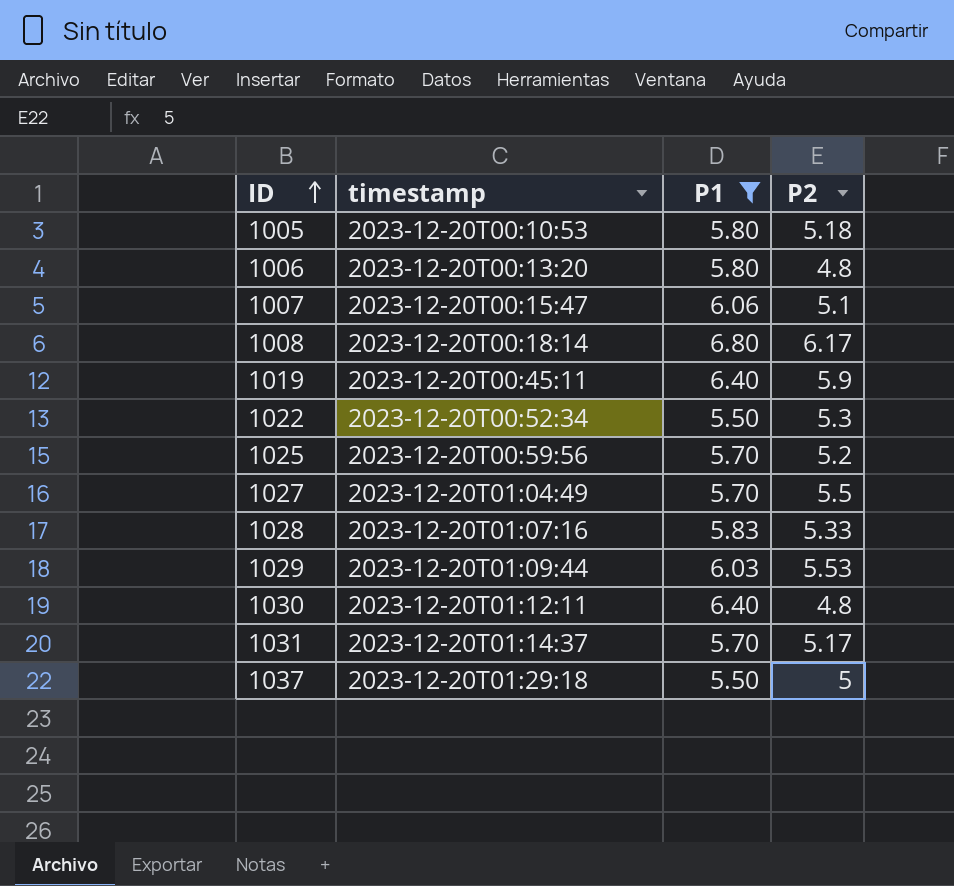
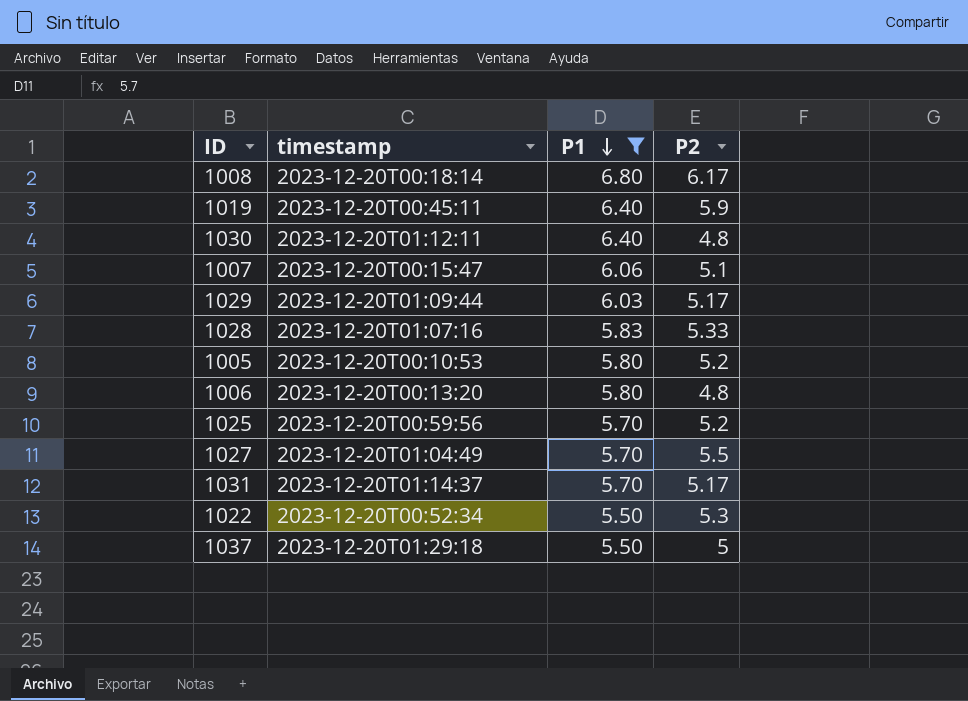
row order: ID ascending -> P1 descending
1029 | P2: 5.53 -> 5.17
1005 | P2: 5.18 -> 5.2

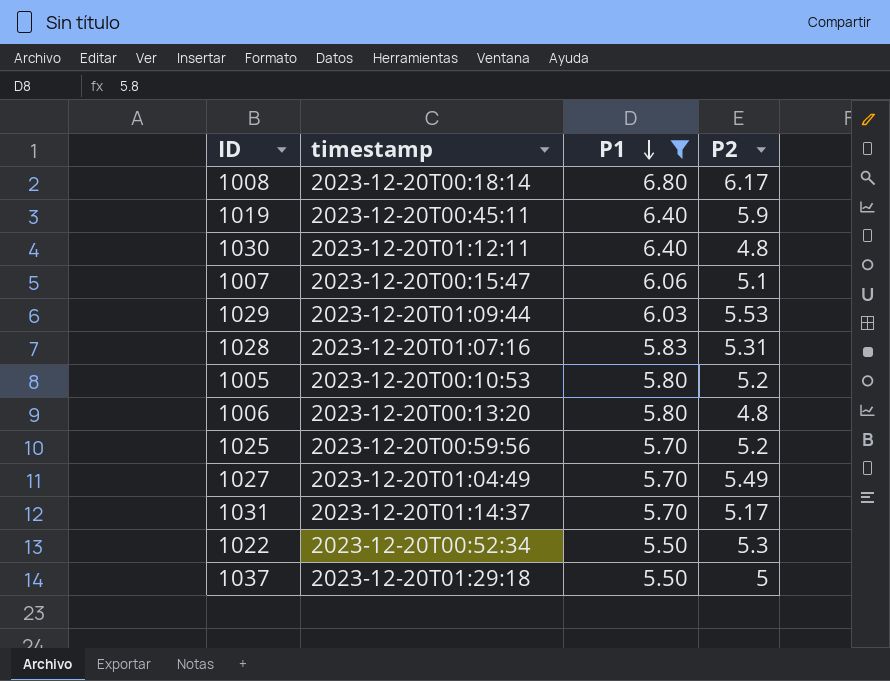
1029 | P2: 5.17 -> 5.53
1028 | P2: 5.33 -> 5.31
1027 | P2: 5.5 -> 5.49

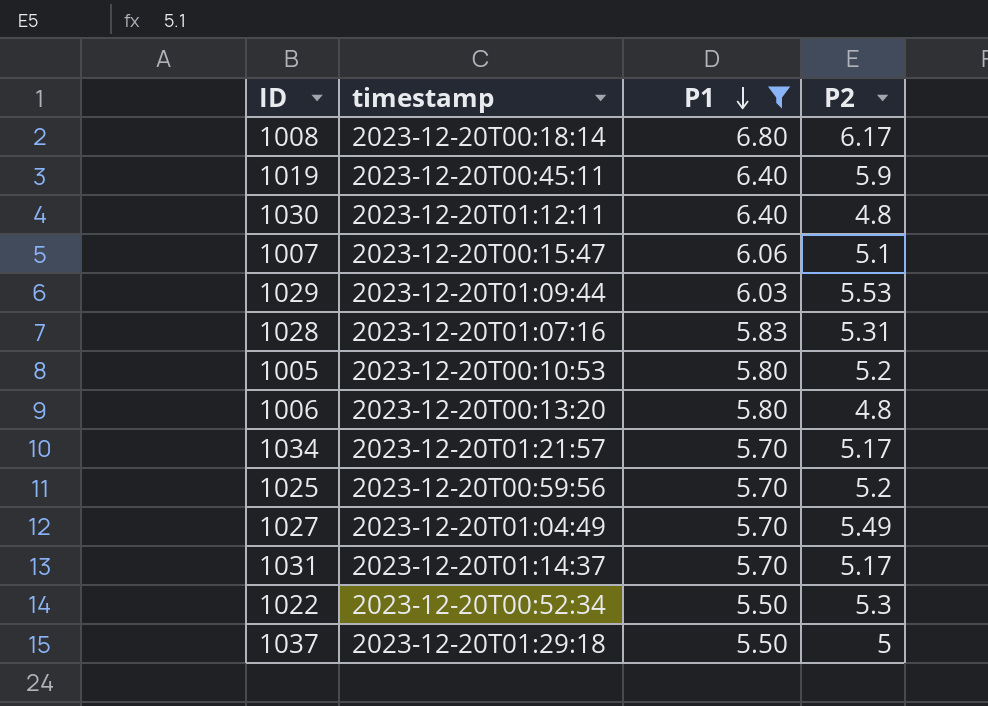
row 1034: none -> 2023-12-20T01:21:57 | 5.70 | 5.17

